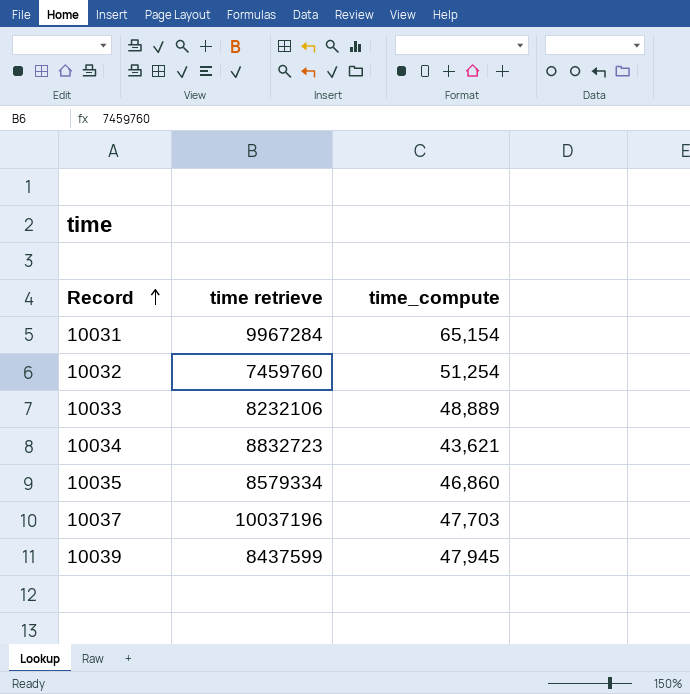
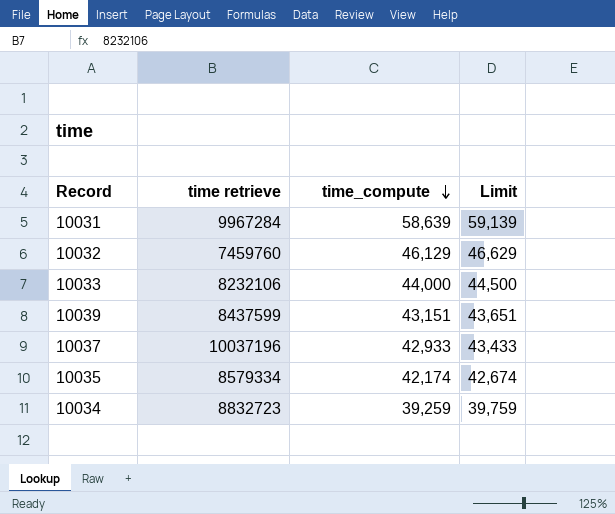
row order: Record ascending -> time_compute descending
column Limit | formula: none -> [time_compute] + 500
10031 | time_compute: 65,154 -> 58,639
10032 | time_compute: 51,254 -> 46,129
10033 | time_compute: 48,889 -> 44,000
10039 | time_compute: 47,945 -> 43,151
10037 | time_compute: 47,703 -> 42,933
10035 | time_compute: 46,860 -> 42,174
10034 | time_compute: 43,621 -> 39,259

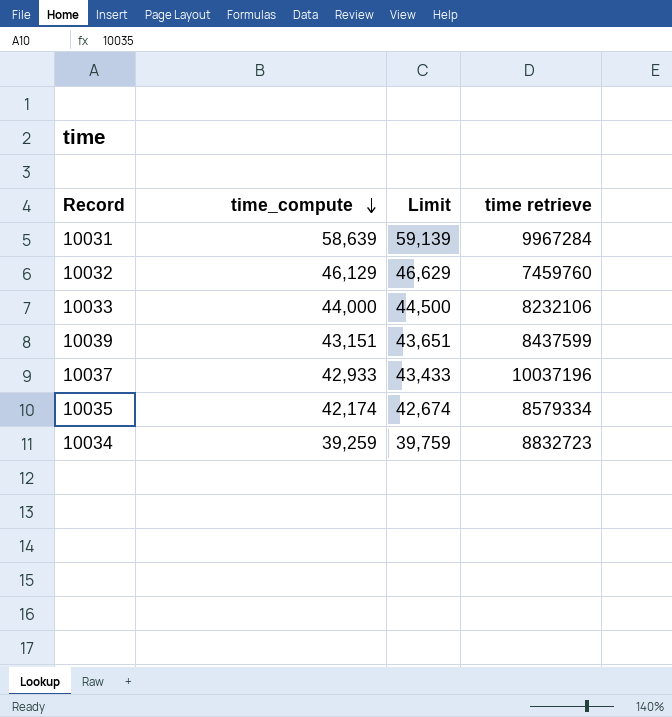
column time retrieve | position: 2 -> 4

